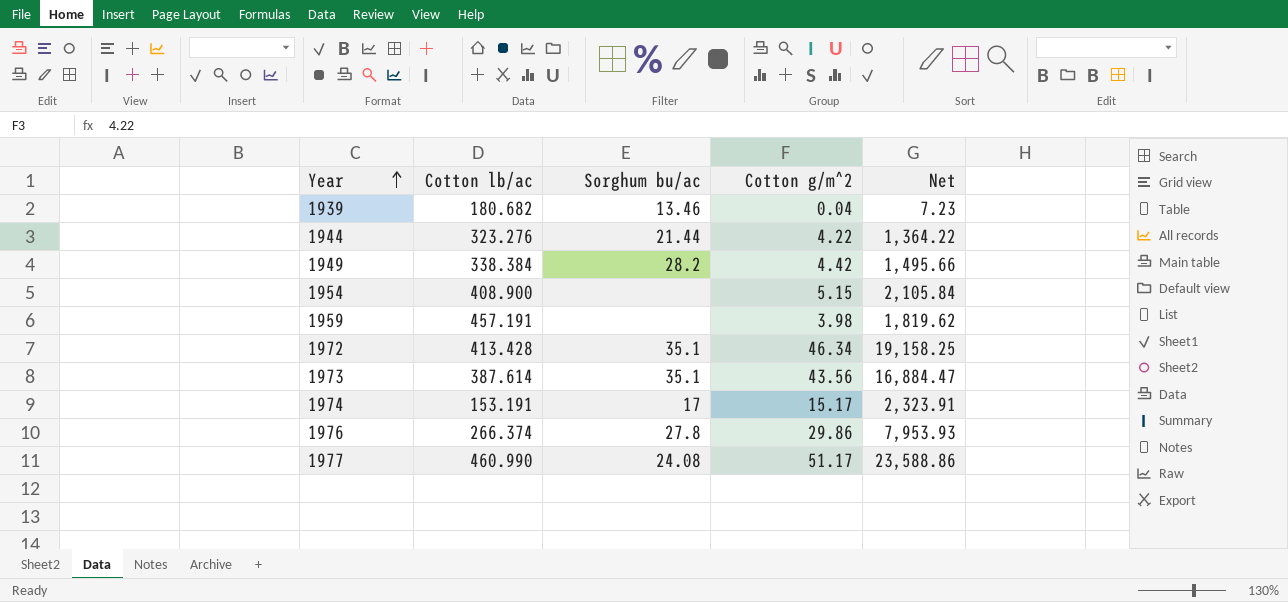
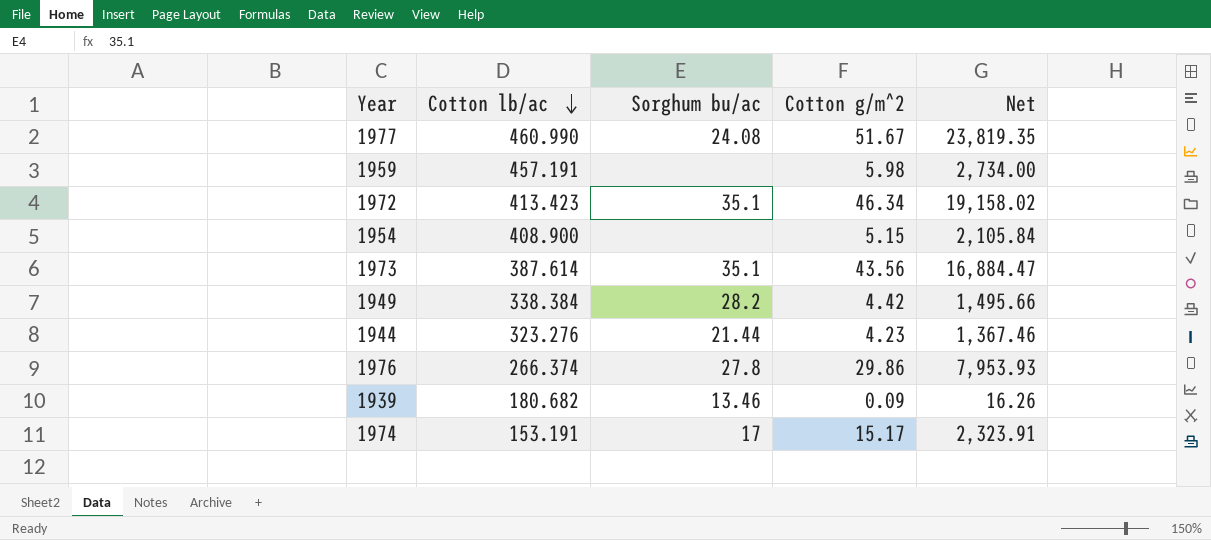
row order: Year ascending -> Cotton lb/ac descending
1977 | Cotton g/m^2: 51.17 -> 51.67
1977 | Net: 23,588.86 -> 23,819.35
1959 | Cotton g/m^2: 3.98 -> 5.98
1959 | Net: 1,819.62 -> 2,734.00
1972 | Cotton lb/ac: 413.428 -> 413.423
1972 | Net: 19,158.25 -> 19,158.02
1944 | Cotton g/m^2: 4.22 -> 4.23
1944 | Net: 1,364.22 -> 1,367.46
1939 | Cotton g/m^2: 0.04 -> 0.09
1939 | Net: 7.23 -> 16.26

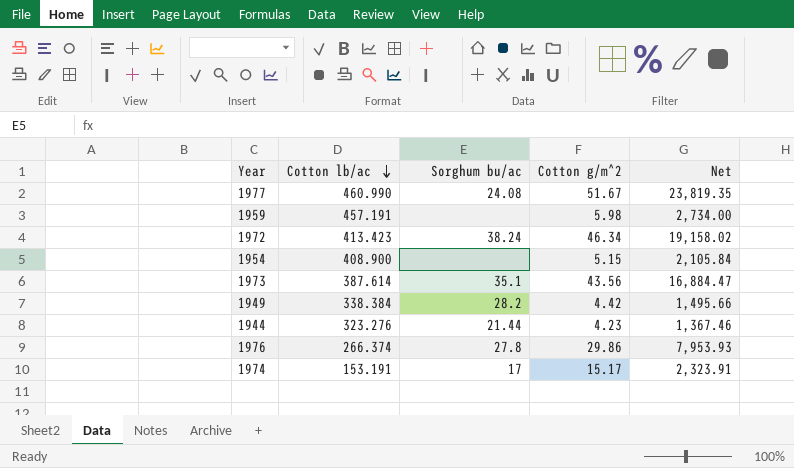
row 1939: 180.682 | 13.46 | 0.09 | 16.26 -> none
1972 | Sorghum bu/ac: 35.1 -> 38.24

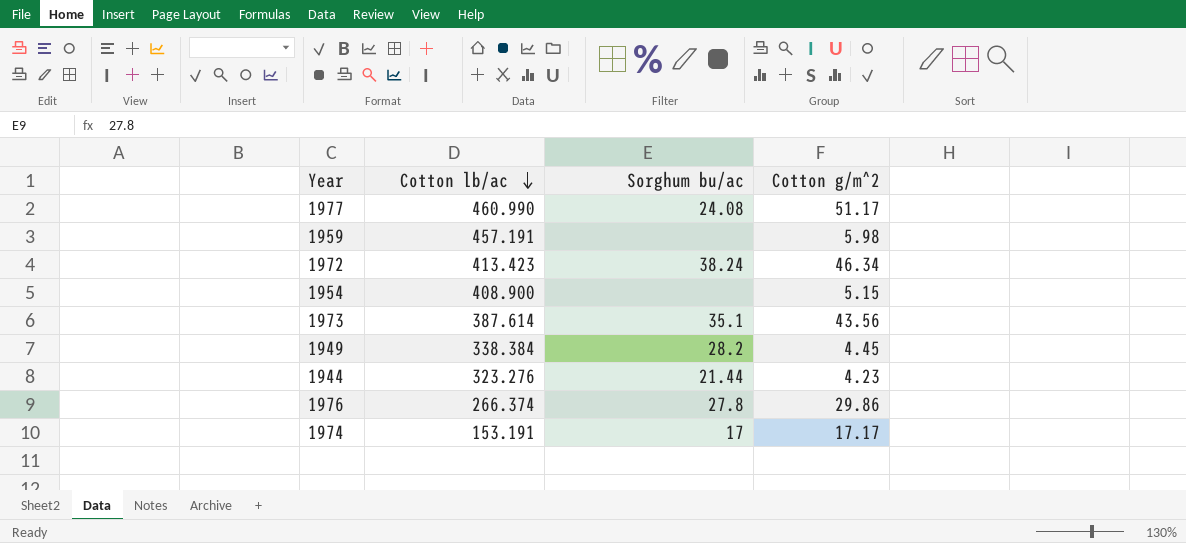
column Net | formula: [Cotton lb/ac] * [Cotton g/m^2] -> none
1977 | Cotton g/m^2: 51.67 -> 51.17
1949 | Cotton g/m^2: 4.42 -> 4.45
1974 | Cotton g/m^2: 15.17 -> 17.17

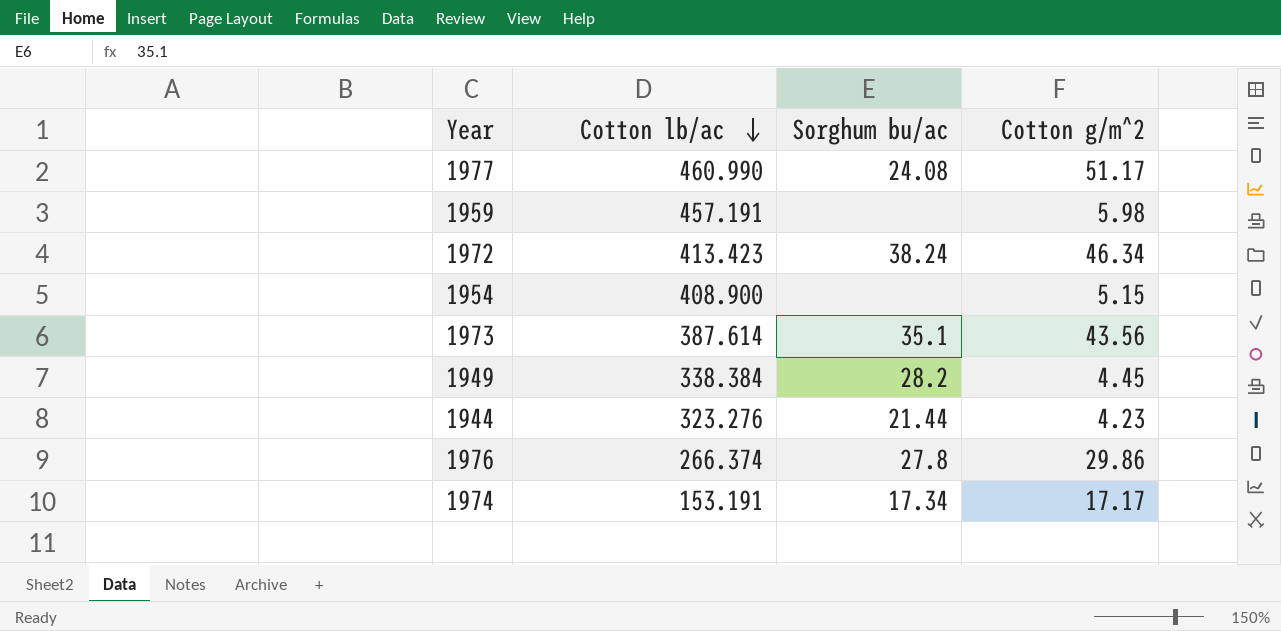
1974 | Sorghum bu/ac: 17 -> 17.34

